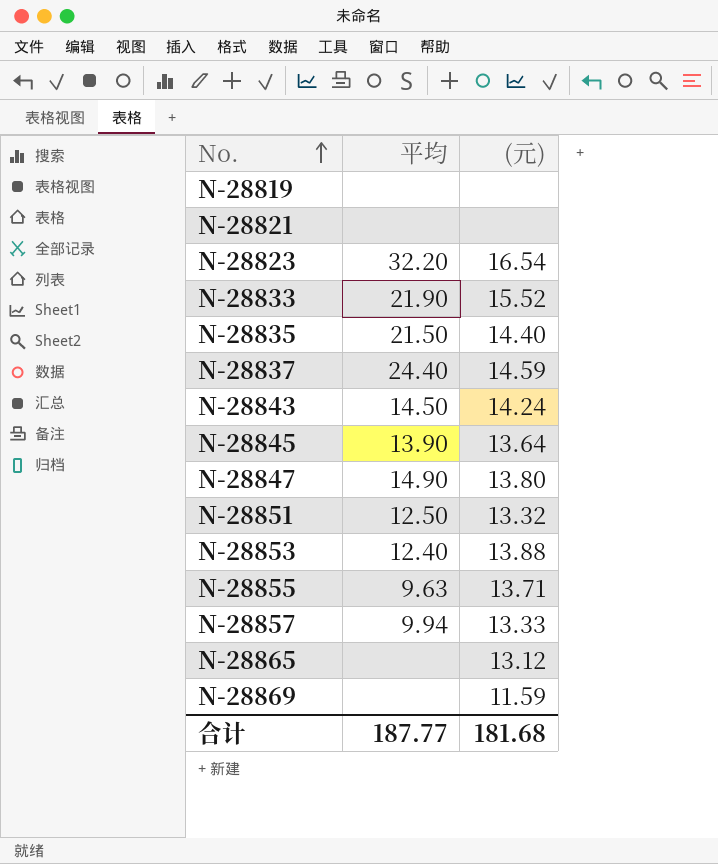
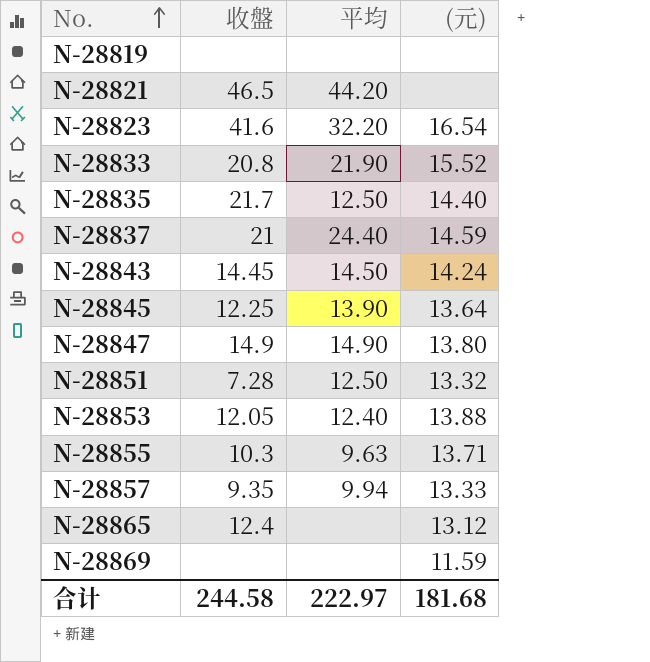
column 收盤 | position: none -> 2
N-28821 | 平均: none -> 44.20
N-28835 | 平均: 21.50 -> 12.50
合计 | 平均: 187.77 -> 222.97

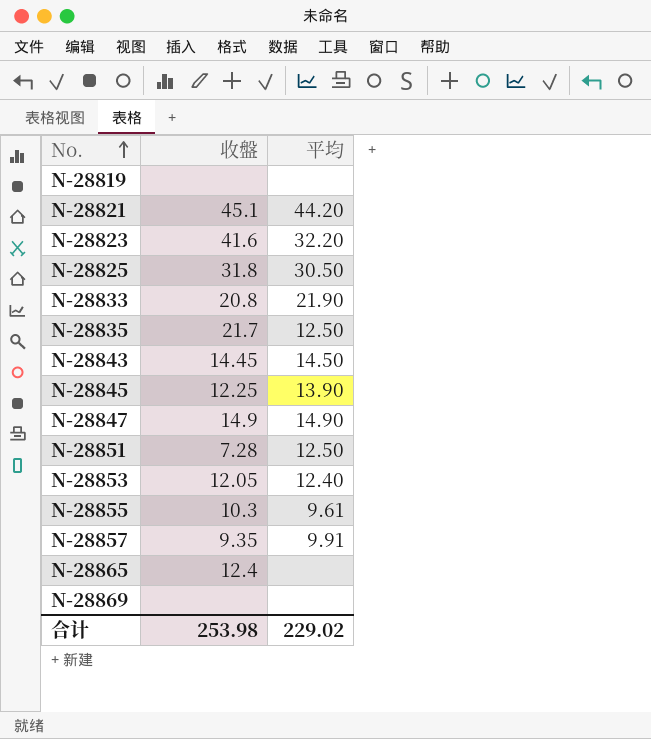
column (元) | position: 4 -> none
row N-28837: 21 | 24.40 | 14.59 -> none
N-28821 | 收盤: 46.5 -> 45.1
row N-28825: none -> 31.8 | 30.50
N-28855 | 平均: 9.63 -> 9.61
N-28857 | 平均: 9.94 -> 9.91
合计 | 收盤: 244.58 -> 253.98
合计 | 平均: 222.97 -> 229.02

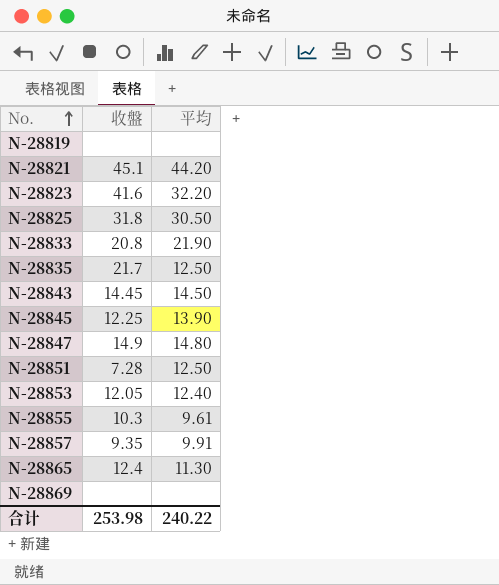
N-28847 | 平均: 14.90 -> 14.80
N-28865 | 平均: none -> 11.30
合计 | 平均: 229.02 -> 240.22

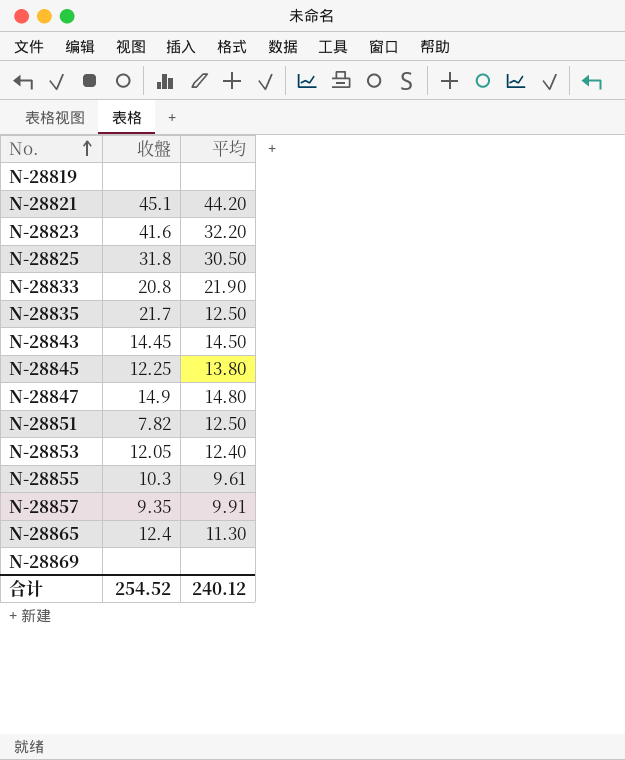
N-28845 | 平均: 13.90 -> 13.80
N-28851 | 收盤: 7.28 -> 7.82
合计 | 收盤: 253.98 -> 254.52
合计 | 平均: 240.22 -> 240.12

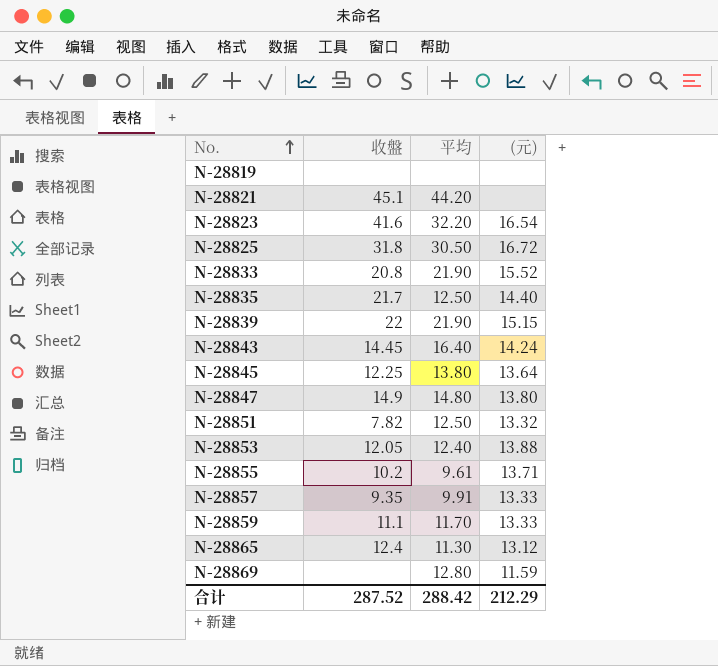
column (元) | position: none -> 4
row N-28839: none -> 22 | 21.90 | 15.15
N-28843 | 平均: 14.50 -> 16.40
N-28855 | 收盤: 10.3 -> 10.2
row N-28859: none -> 11.1 | 11.70 | 13.33
N-28869 | 平均: none -> 12.80
合计 | 收盤: 254.52 -> 287.52
合计 | 平均: 240.12 -> 288.42

